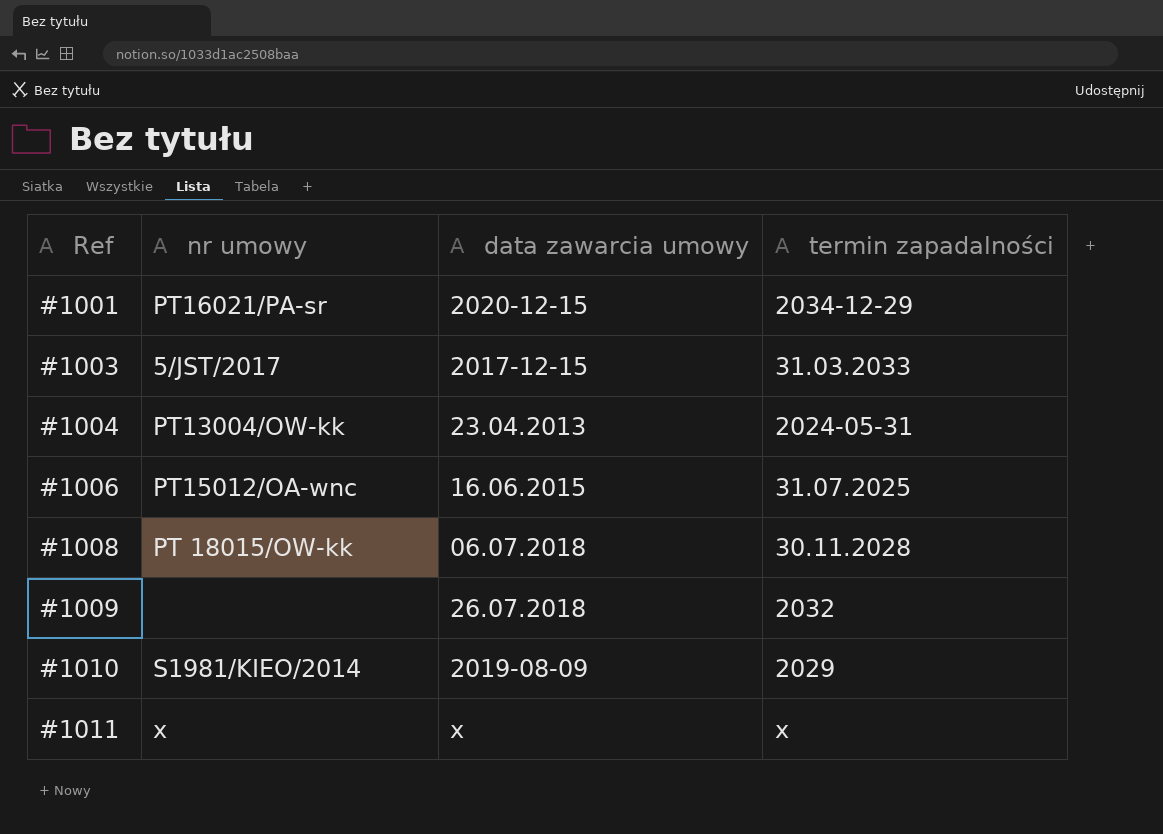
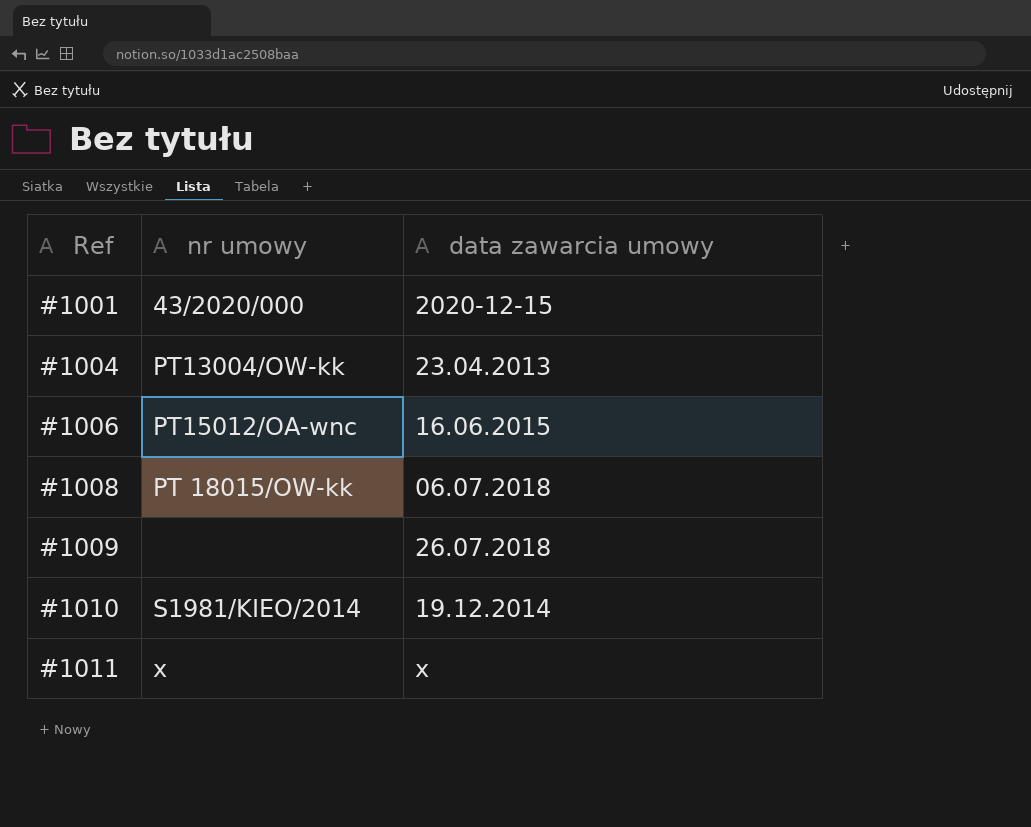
column termin zapadalności | position: 4 -> none
row #1003: 5/JST/2017 | 2017-12-15 | 31.03.2033 -> none
#1001 | nr umowy: PT16021/PA-sr -> 43/2020/000
#1010 | data zawarcia umowy: 2019-08-09 -> 19.12.2014

